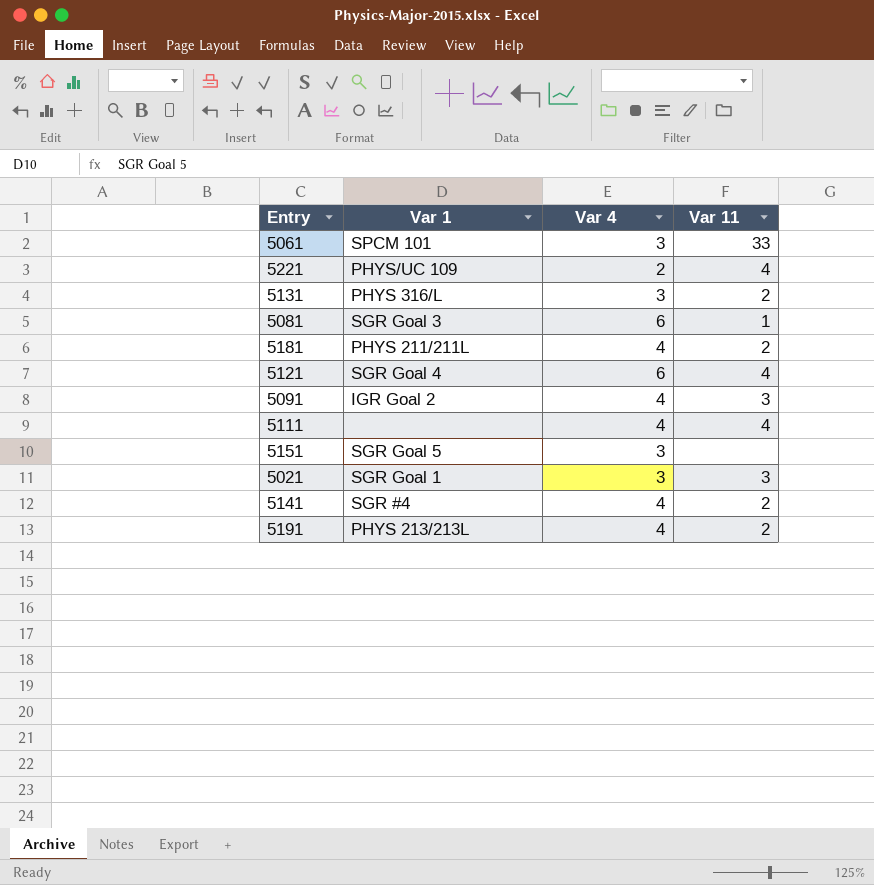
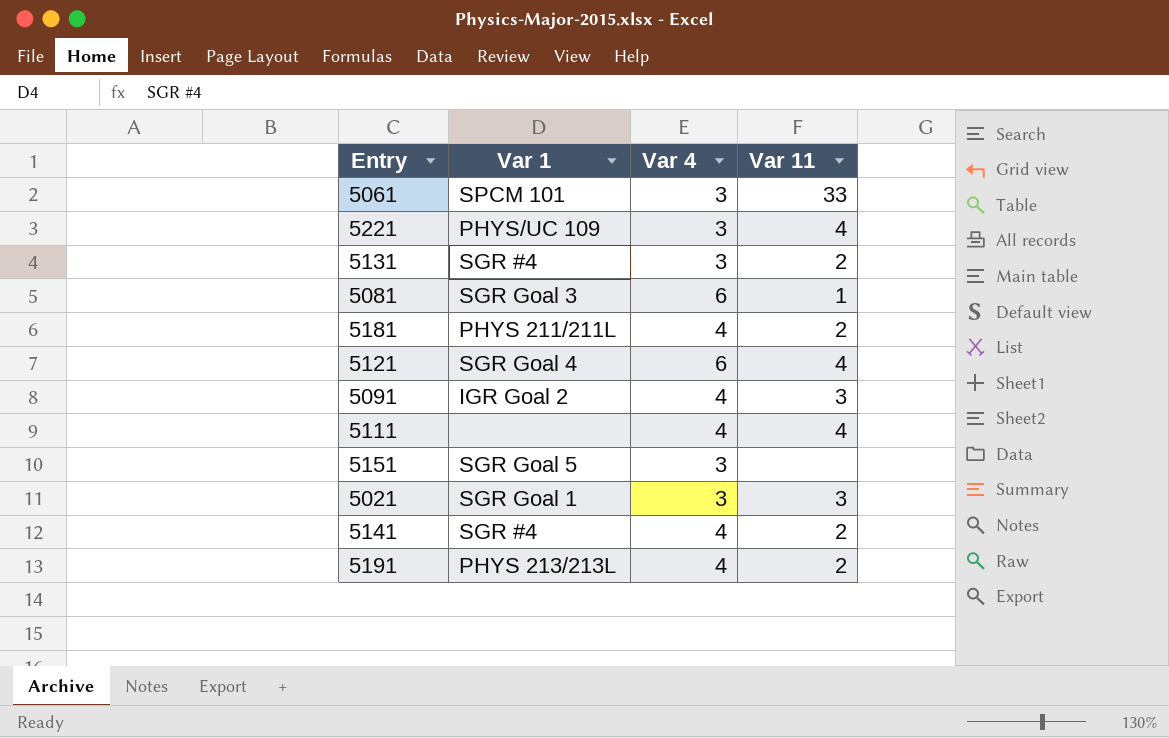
5221 | Var 4: 2 -> 3
5131 | Var 1: PHYS 316/L -> SGR #4

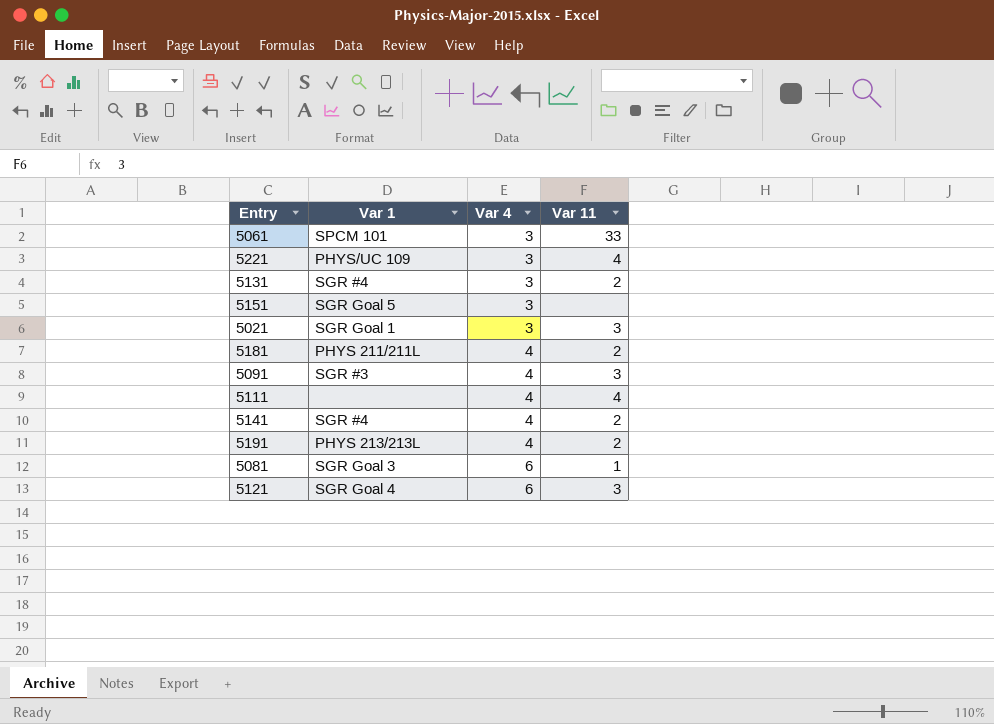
row order: none -> Var 4 ascending
5091 | Var 1: IGR Goal 2 -> SGR #3
5121 | Var 11: 4 -> 3

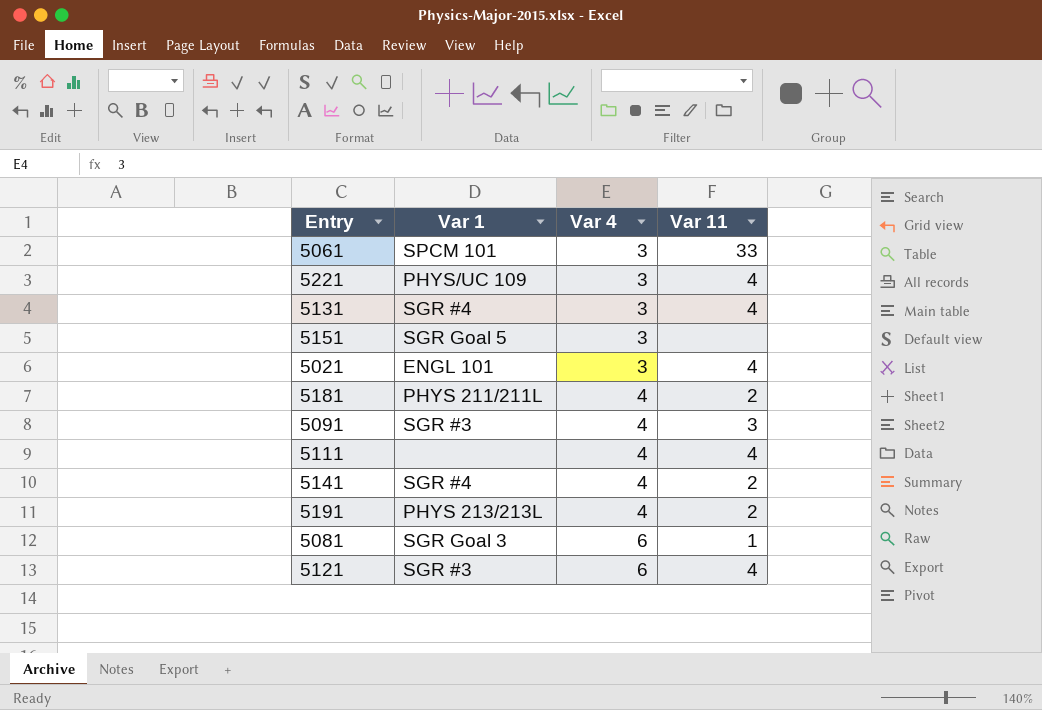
5131 | Var 11: 2 -> 4
5021 | Var 1: SGR Goal 1 -> ENGL 101
5021 | Var 11: 3 -> 4
5121 | Var 1: SGR Goal 4 -> SGR #3
5121 | Var 11: 3 -> 4

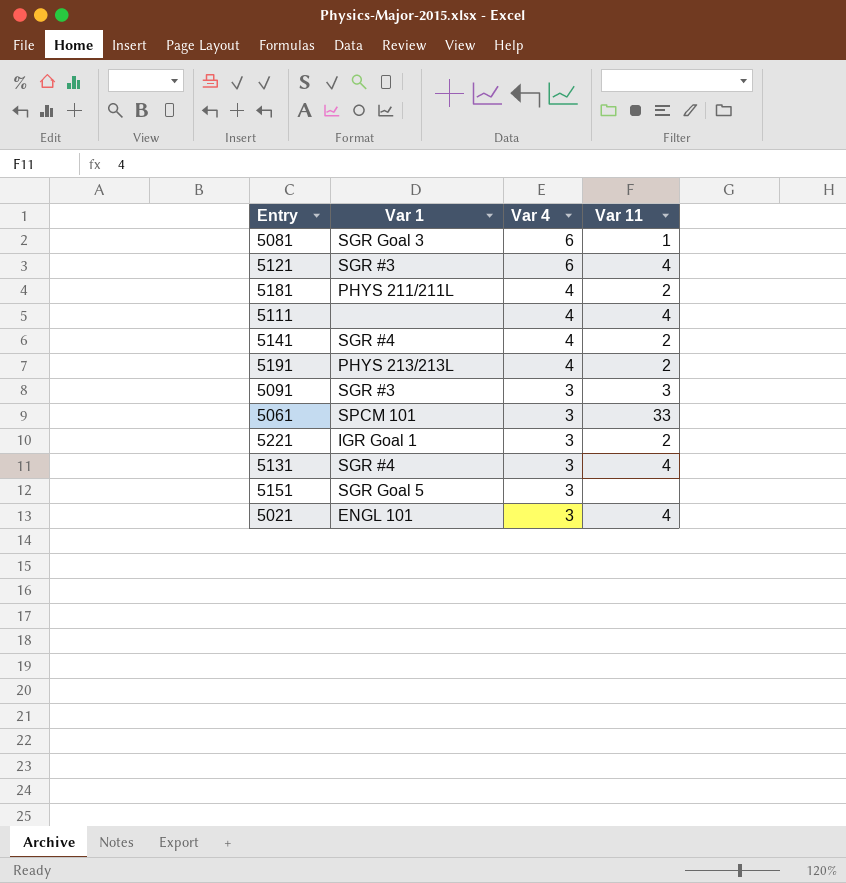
row order: Var 4 ascending -> Var 4 descending
5091 | Var 4: 4 -> 3
5221 | Var 1: PHYS/UC 109 -> IGR Goal 1
5221 | Var 11: 4 -> 2

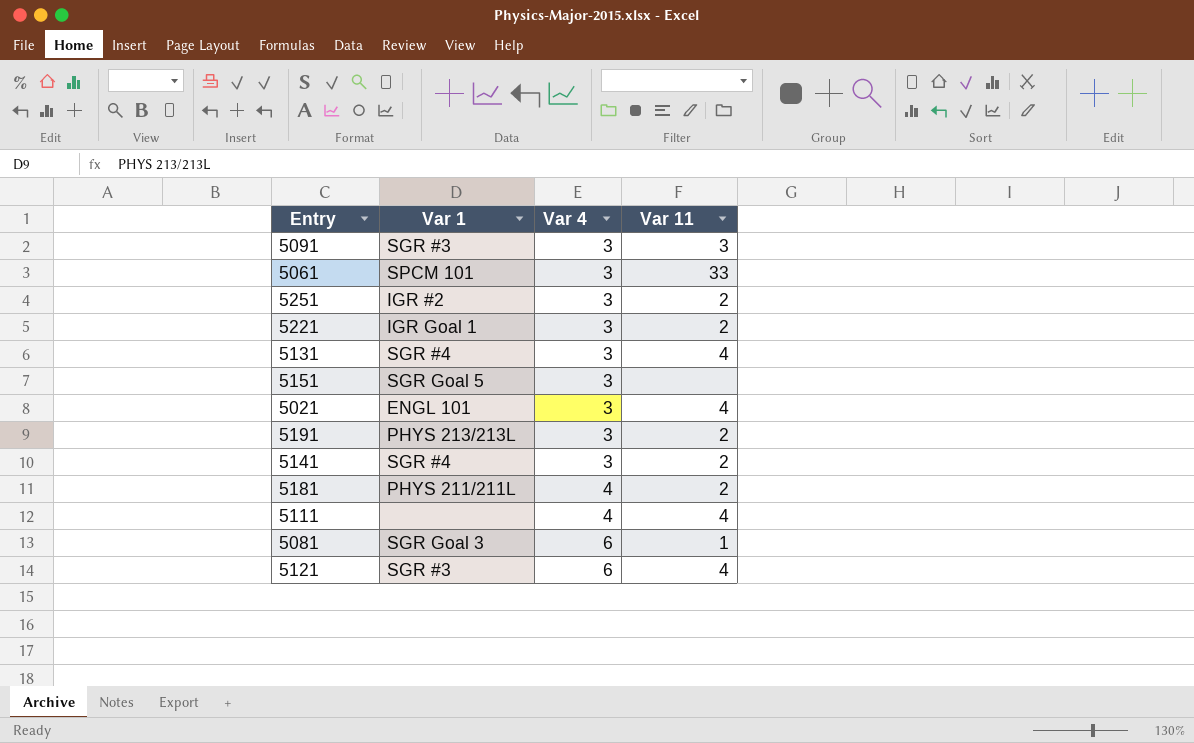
row order: Var 4 descending -> Var 4 ascending
row 5251: none -> IGR #2 | 3 | 2
5191 | Var 4: 4 -> 3
5141 | Var 4: 4 -> 3

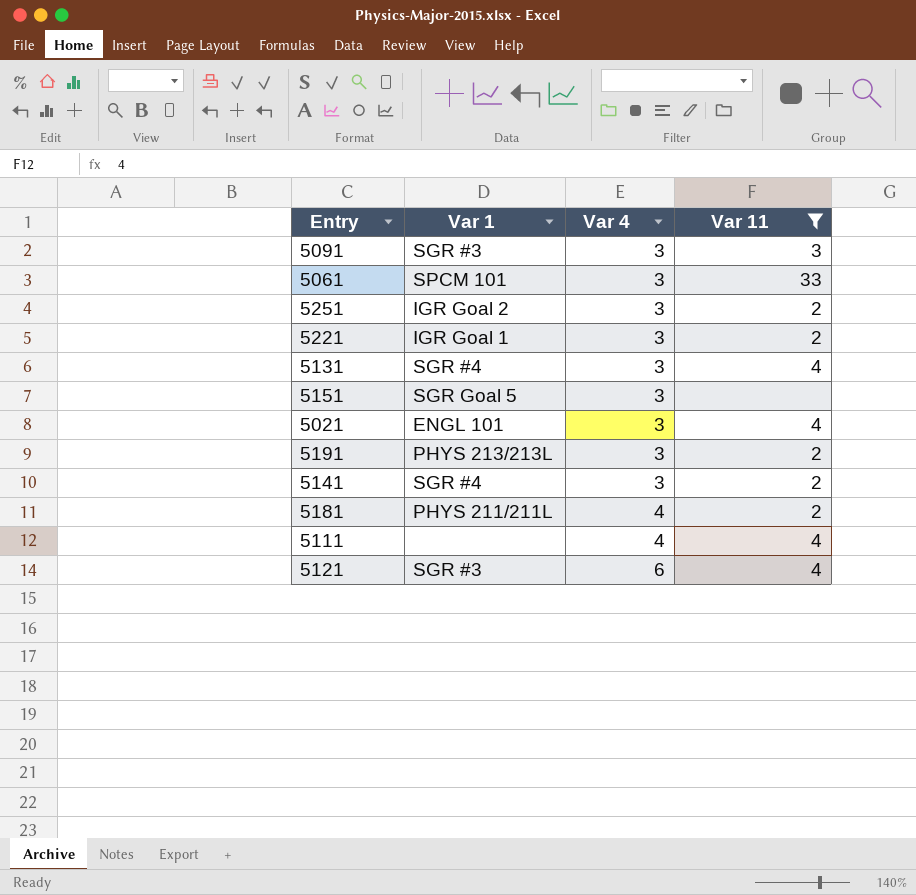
filter: none -> Var 11 != 1
5251 | Var 1: IGR #2 -> IGR Goal 2

